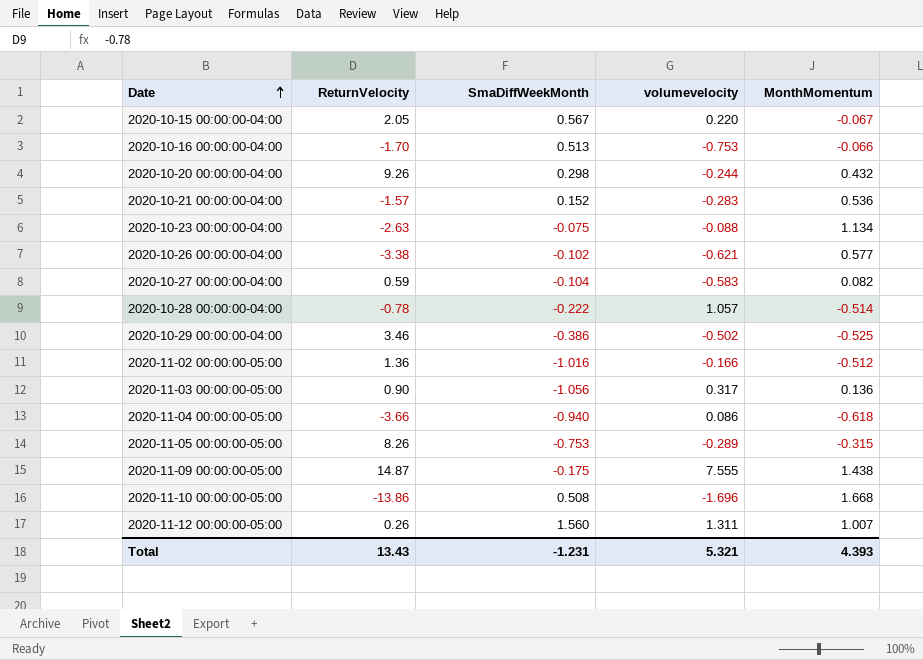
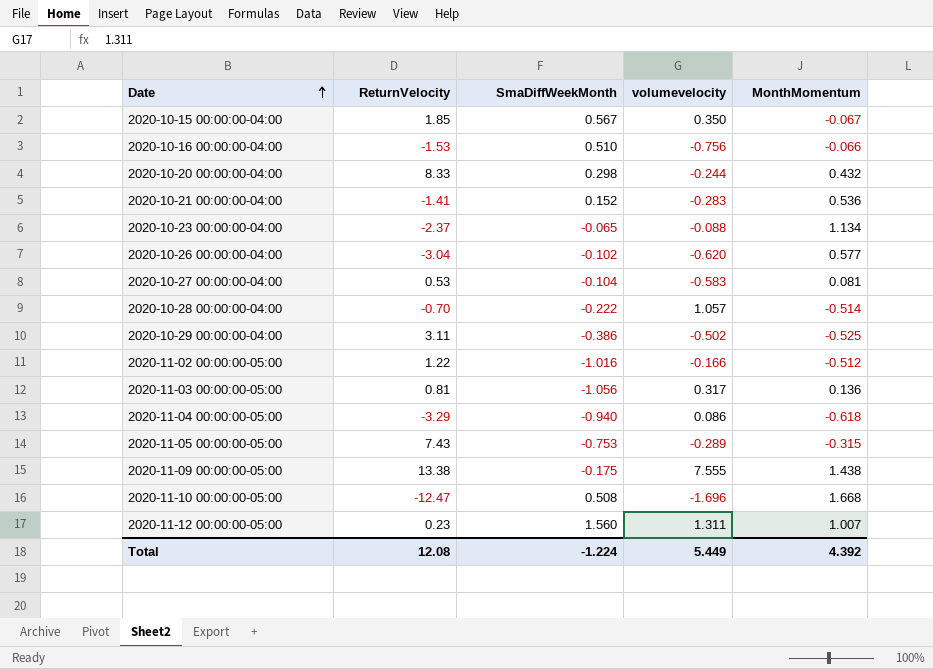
2020-10-15 00:00:00-04:00 | ReturnVelocity: 2.05 -> 1.85
2020-10-15 00:00:00-04:00 | volumevelocity: 0.220 -> 0.350
2020-10-16 00:00:00-04:00 | ReturnVelocity: -1.70 -> -1.53
2020-10-16 00:00:00-04:00 | SmaDiffWeekMonth: 0.513 -> 0.510
2020-10-16 00:00:00-04:00 | volumevelocity: -0.753 -> -0.756
2020-10-20 00:00:00-04:00 | ReturnVelocity: 9.26 -> 8.33
2020-10-21 00:00:00-04:00 | ReturnVelocity: -1.57 -> -1.41
2020-10-23 00:00:00-04:00 | ReturnVelocity: -2.63 -> -2.37
2020-10-23 00:00:00-04:00 | SmaDiffWeekMonth: -0.075 -> -0.065
2020-10-26 00:00:00-04:00 | ReturnVelocity: -3.38 -> -3.04
2020-10-26 00:00:00-04:00 | volumevelocity: -0.621 -> -0.620
2020-10-27 00:00:00-04:00 | ReturnVelocity: 0.59 -> 0.53
2020-10-27 00:00:00-04:00 | MonthMomentum: 0.082 -> 0.081
2020-10-28 00:00:00-04:00 | ReturnVelocity: -0.78 -> -0.70
2020-10-29 00:00:00-04:00 | ReturnVelocity: 3.46 -> 3.11
2020-11-02 00:00:00-05:00 | ReturnVelocity: 1.36 -> 1.22
2020-11-03 00:00:00-05:00 | ReturnVelocity: 0.90 -> 0.81
2020-11-04 00:00:00-05:00 | ReturnVelocity: -3.66 -> -3.29
2020-11-05 00:00:00-05:00 | ReturnVelocity: 8.26 -> 7.43
2020-11-09 00:00:00-05:00 | ReturnVelocity: 14.87 -> 13.38
2020-11-10 00:00:00-05:00 | ReturnVelocity: -13.86 -> -12.47
2020-11-12 00:00:00-05:00 | ReturnVelocity: 0.26 -> 0.23
Total | ReturnVelocity: 13.43 -> 12.08
Total | SmaDiffWeekMonth: -1.231 -> -1.224
Total | volumevelocity: 5.321 -> 5.449
Total | MonthMomentum: 4.393 -> 4.392

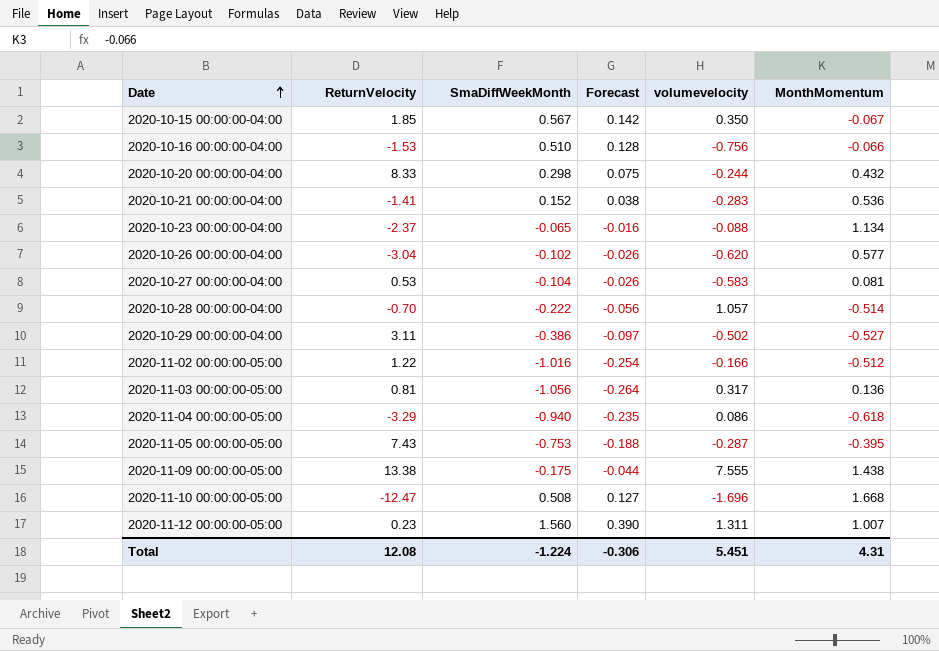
column Forecast | formula: none -> [SmaDiffWeekMonth] * 0.25
2020-10-29 00:00:00-04:00 | MonthMomentum: -0.525 -> -0.527
2020-11-05 00:00:00-05:00 | volumevelocity: -0.289 -> -0.287
2020-11-05 00:00:00-05:00 | MonthMomentum: -0.315 -> -0.395
Total | volumevelocity: 5.449 -> 5.451
Total | MonthMomentum: 4.392 -> 4.31

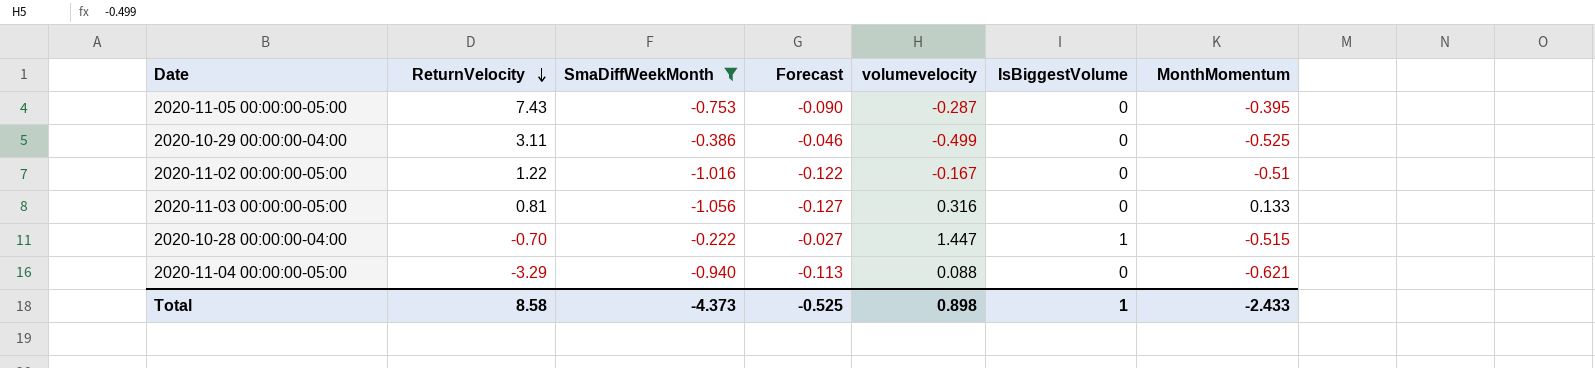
filter: none -> SmaDiffWeekMonth <= -0.222
row order: Date ascending -> ReturnVelocity descending
column Forecast | formula: [SmaDiffWeekMonth] * 0.25 -> [SmaDiffWeekMonth] * 0.12
column IsBiggestVolume | position: none -> 6
2020-10-29 00:00:00-04:00 | volumevelocity: -0.502 -> -0.499
2020-10-29 00:00:00-04:00 | MonthMomentum: -0.527 -> -0.525
2020-11-02 00:00:00-05:00 | volumevelocity: -0.166 -> -0.167
2020-11-02 00:00:00-05:00 | MonthMomentum: -0.512 -> -0.51
2020-11-03 00:00:00-05:00 | volumevelocity: 0.317 -> 0.316
2020-11-03 00:00:00-05:00 | MonthMomentum: 0.136 -> 0.133
2020-10-28 00:00:00-04:00 | volumevelocity: 1.057 -> 1.447
2020-10-28 00:00:00-04:00 | MonthMomentum: -0.514 -> -0.515
2020-11-04 00:00:00-05:00 | volumevelocity: 0.086 -> 0.088
2020-11-04 00:00:00-05:00 | MonthMomentum: -0.618 -> -0.621
Total | ReturnVelocity: 12.08 -> 8.58
Total | SmaDiffWeekMonth: -1.224 -> -4.373
Total | Forecast: -0.306 -> -0.525
Total | volumevelocity: 5.451 -> 0.898
Total | MonthMomentum: 4.31 -> -2.433

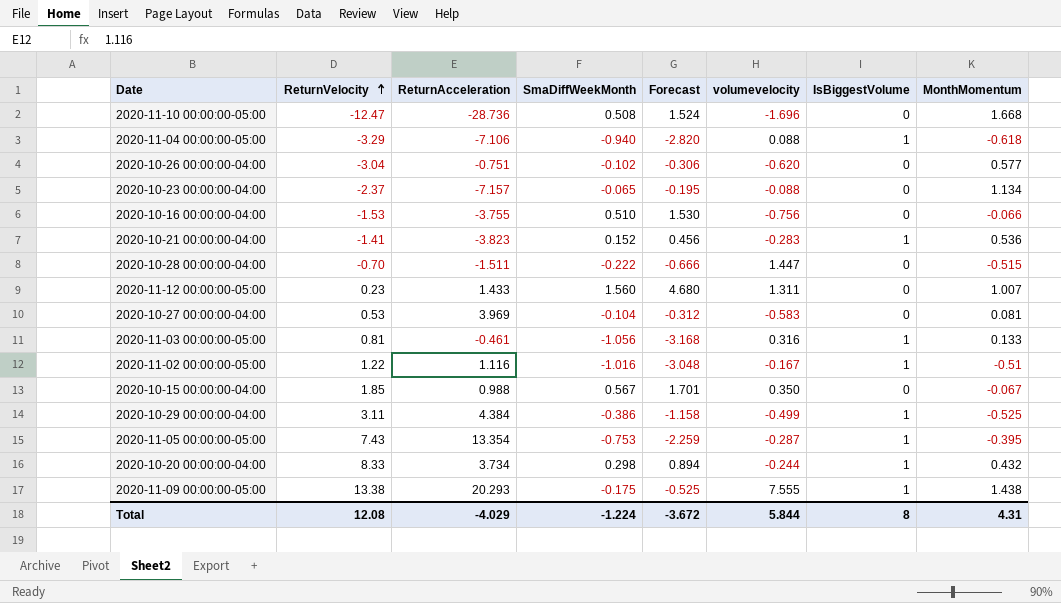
filter: SmaDiffWeekMonth <= -0.222 -> none
row order: ReturnVelocity descending -> ReturnVelocity ascending
column ReturnAcceleration | position: none -> 3
column Forecast | formula: [SmaDiffWeekMonth] * 0.12 -> [SmaDiffWeekMonth] * 3
2020-11-04 00:00:00-05:00 | IsBiggestVolume: 0 -> 1
2020-11-04 00:00:00-05:00 | MonthMomentum: -0.621 -> -0.618
2020-10-28 00:00:00-04:00 | IsBiggestVolume: 1 -> 0
2020-11-03 00:00:00-05:00 | IsBiggestVolume: 0 -> 1
2020-11-02 00:00:00-05:00 | IsBiggestVolume: 0 -> 1
2020-10-29 00:00:00-04:00 | IsBiggestVolume: 0 -> 1
2020-11-05 00:00:00-05:00 | IsBiggestVolume: 0 -> 1
Total | ReturnVelocity: 8.58 -> 12.08
Total | SmaDiffWeekMonth: -4.373 -> -1.224
Total | Forecast: -0.525 -> -3.672
Total | volumevelocity: 0.898 -> 5.844
Total | IsBiggestVolume: 1 -> 8
Total | MonthMomentum: -2.433 -> 4.31

